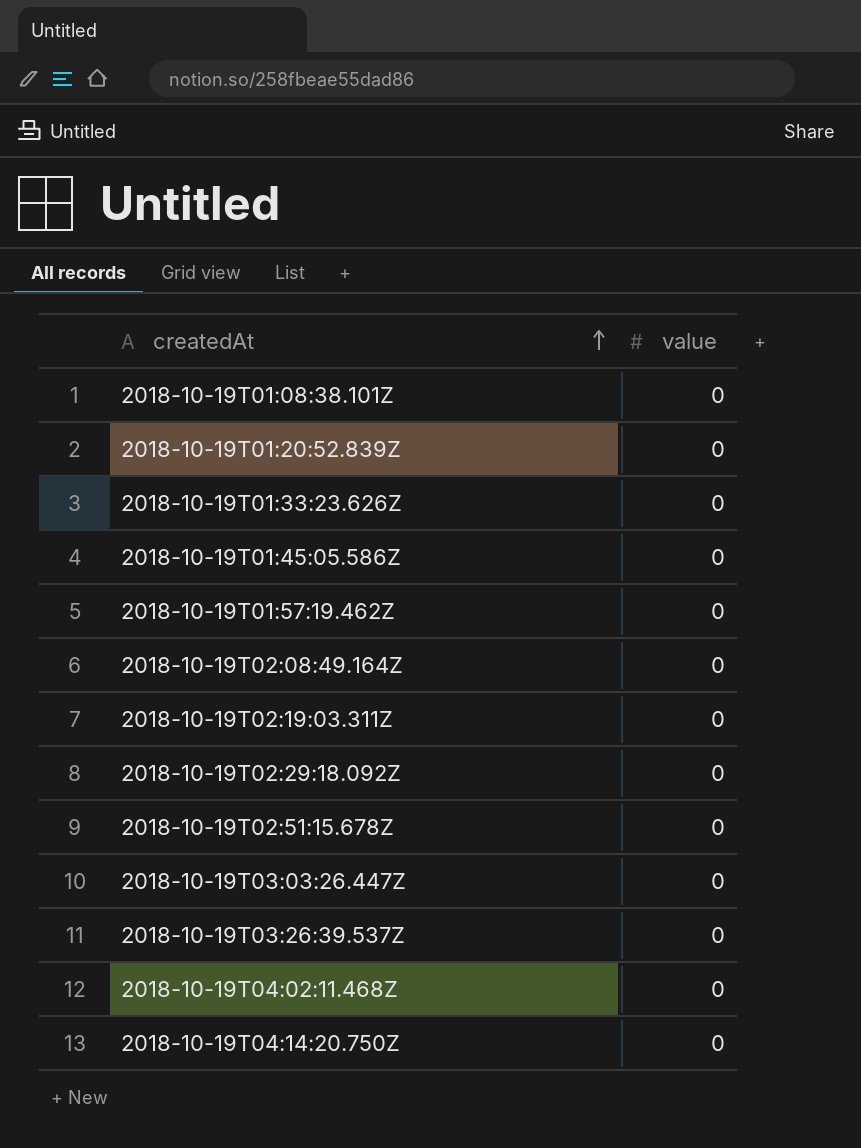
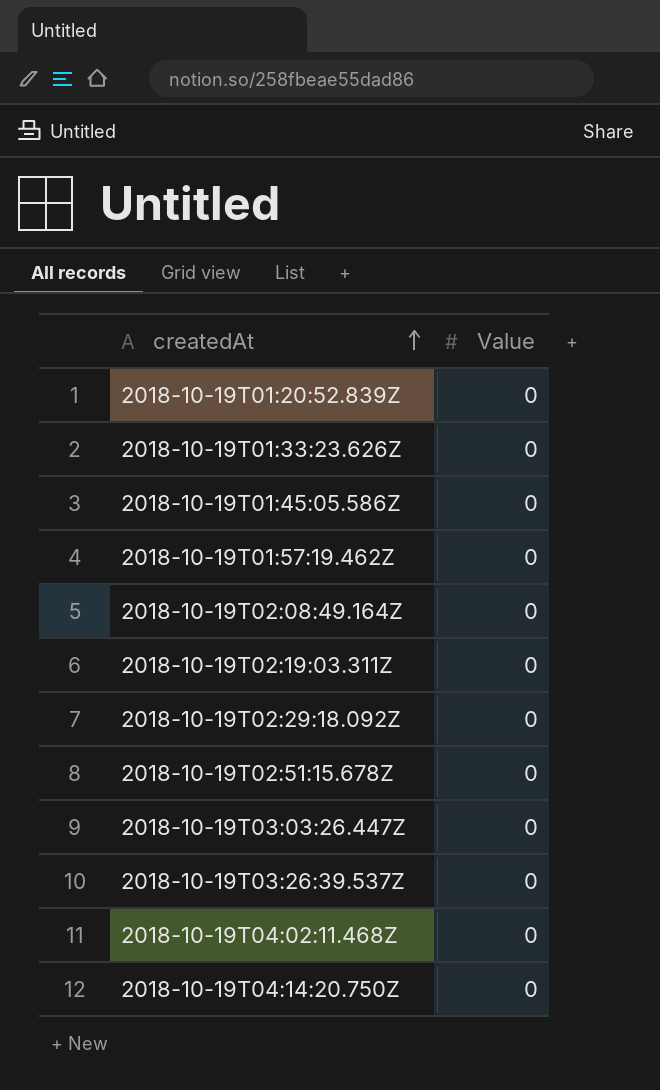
column name: value -> Value
row 2018-10-19T01:08:38.101Z: 0 -> none

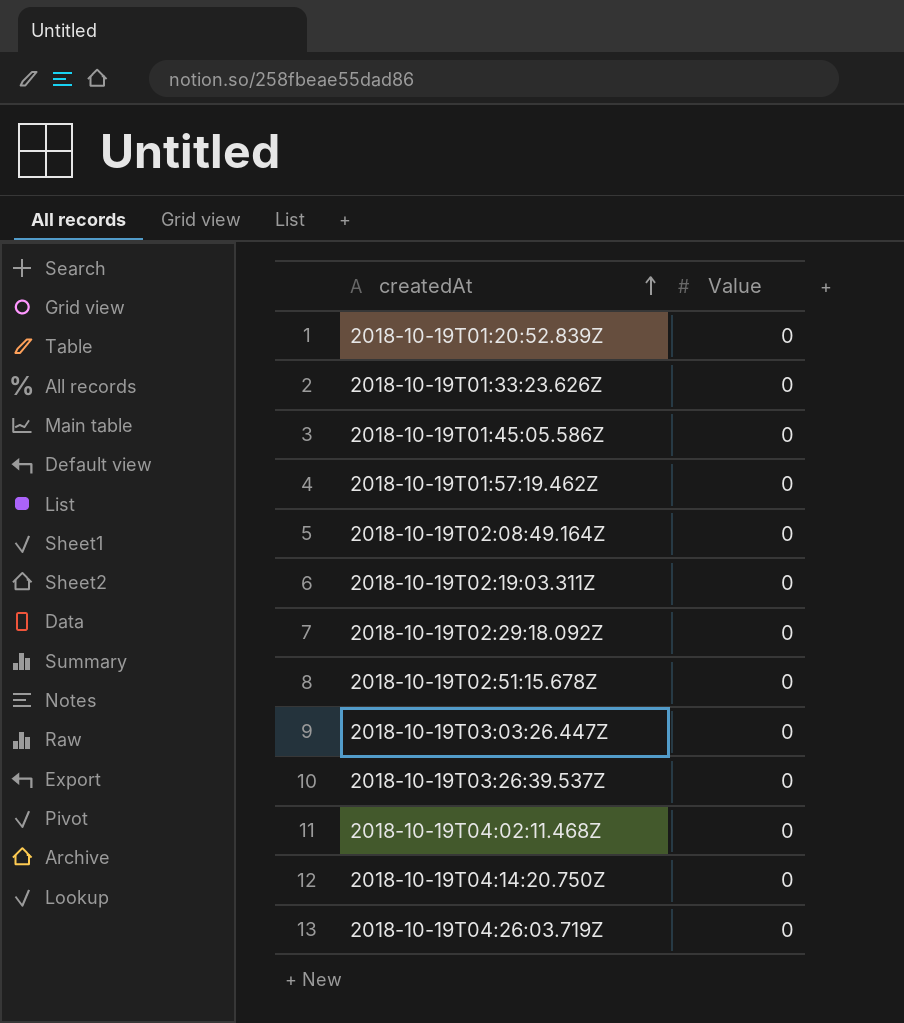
row 2018-10-19T04:26:03.719Z: none -> 0

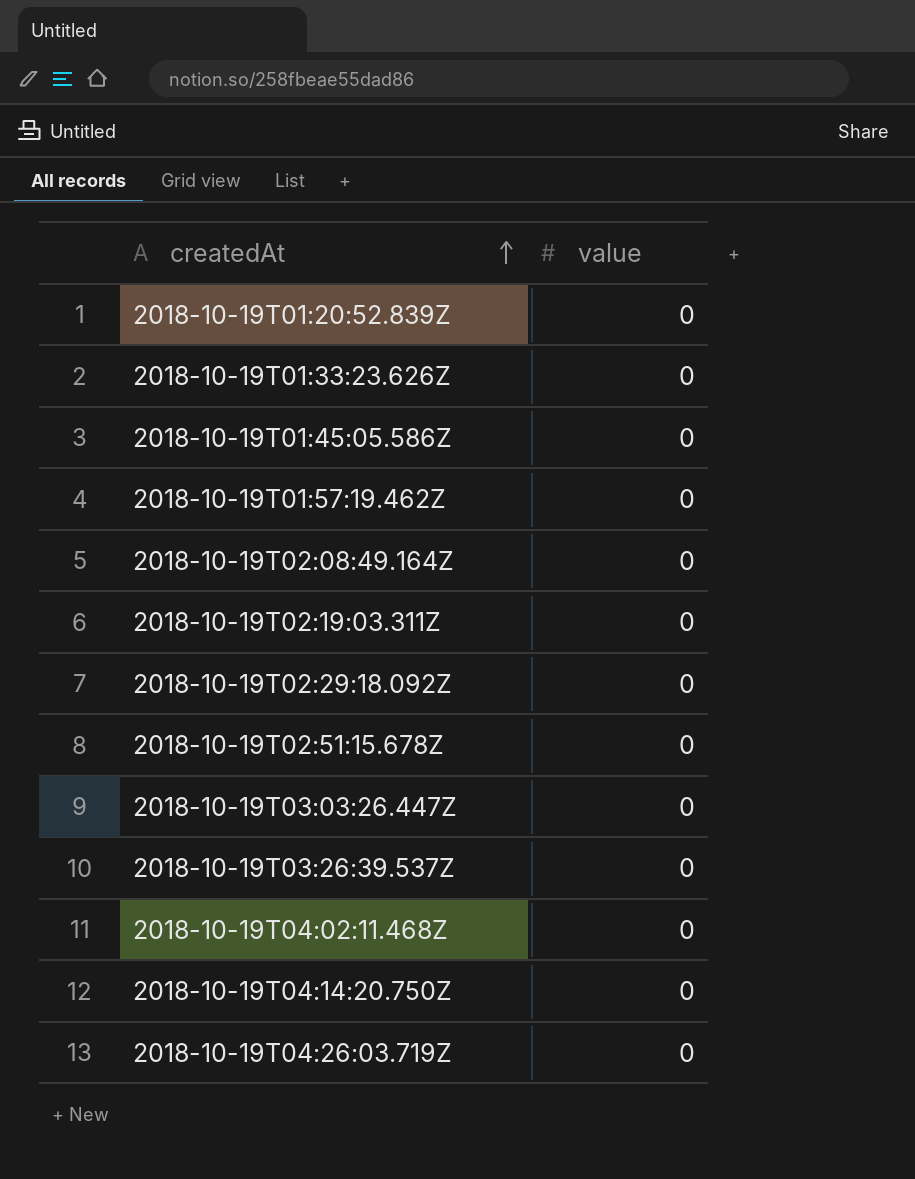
column name: Value -> value

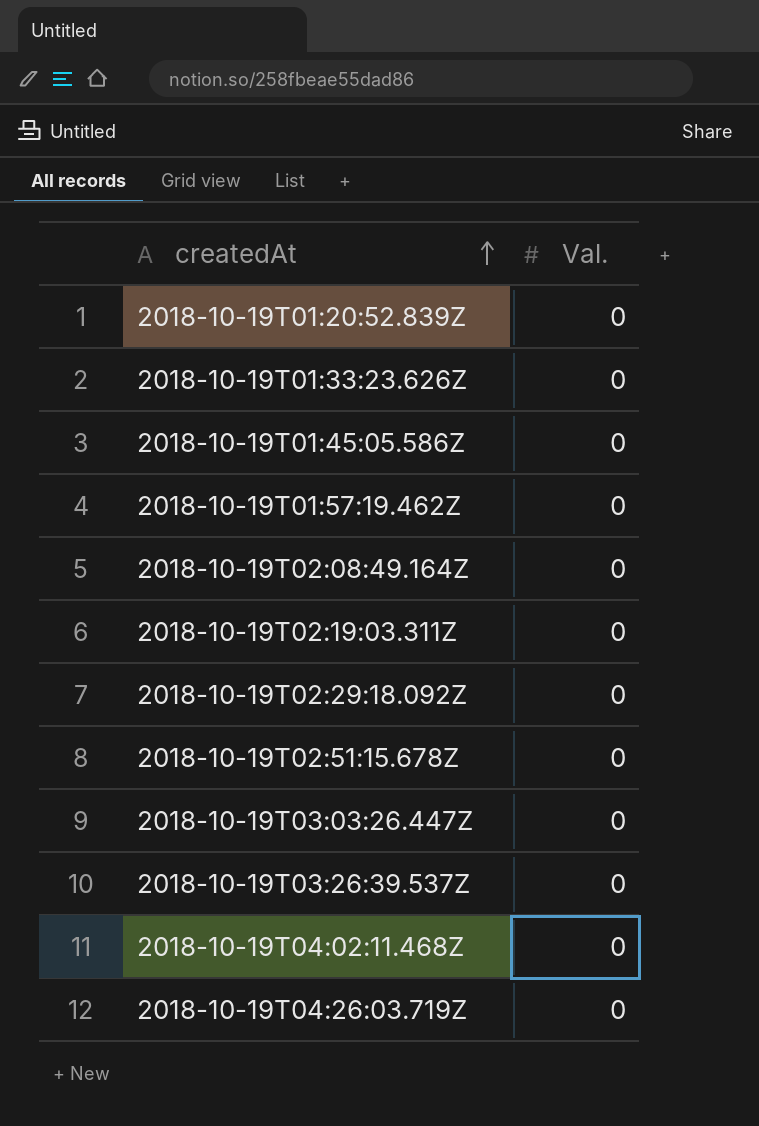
column name: value -> Val.
row 2018-10-19T04:14:20.750Z: 0 -> none

